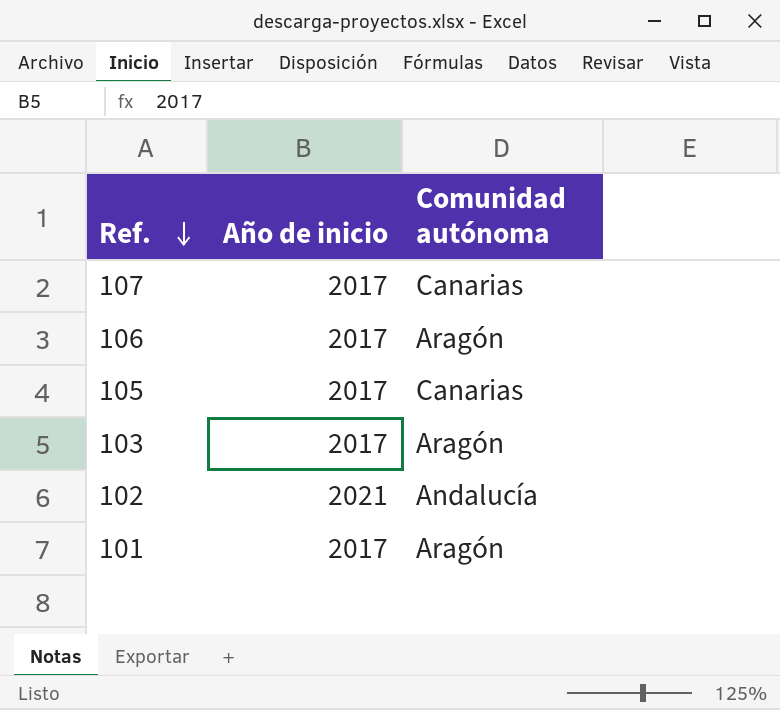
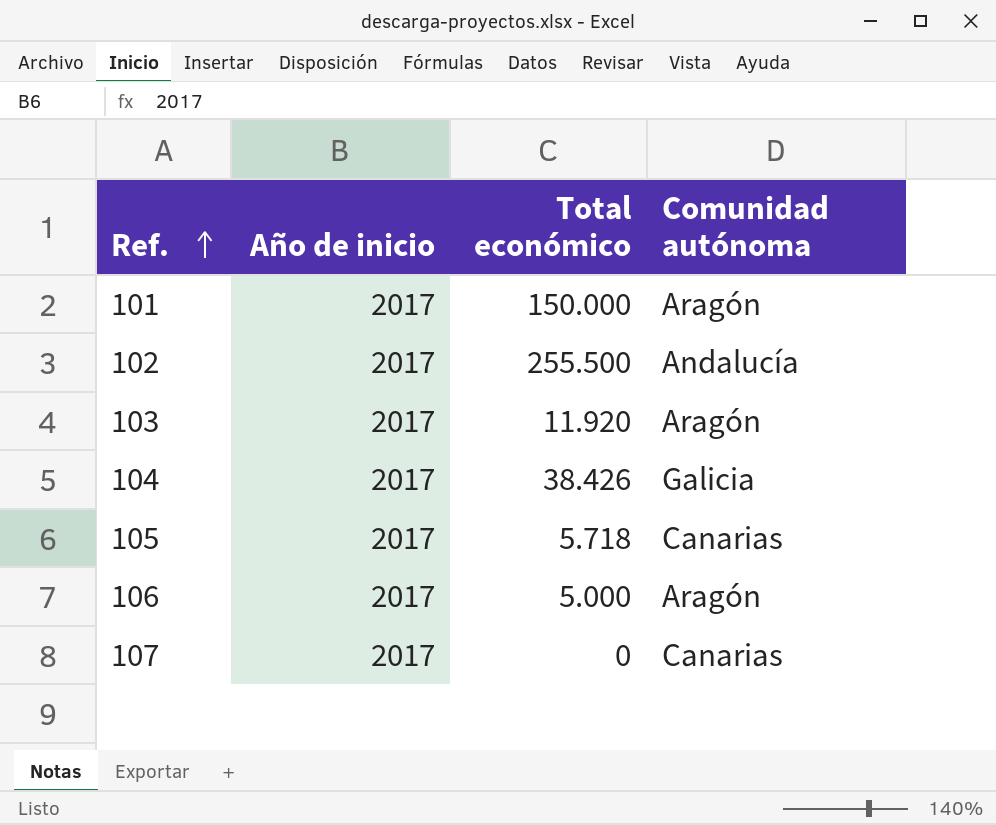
row order: Ref. descending -> Ref. ascending
column Total económico | position: none -> 3
102 | Año de inicio: 2021 -> 2017
row 104: none -> 2017 | 38.426 | Galicia

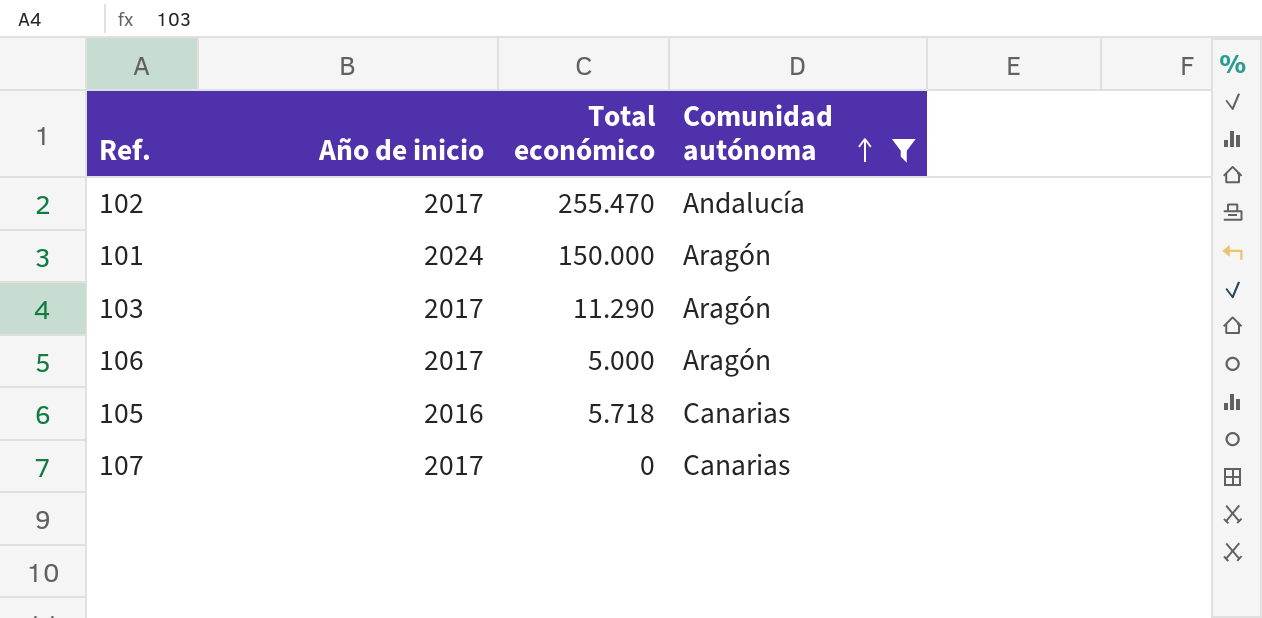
filter: none -> Comunidad autónoma != Galicia
row order: Ref. ascending -> Comunidad autónoma ascending
102 | Total económico: 255.500 -> 255.470
101 | Año de inicio: 2017 -> 2024
103 | Total económico: 11.920 -> 11.290
105 | Año de inicio: 2017 -> 2016

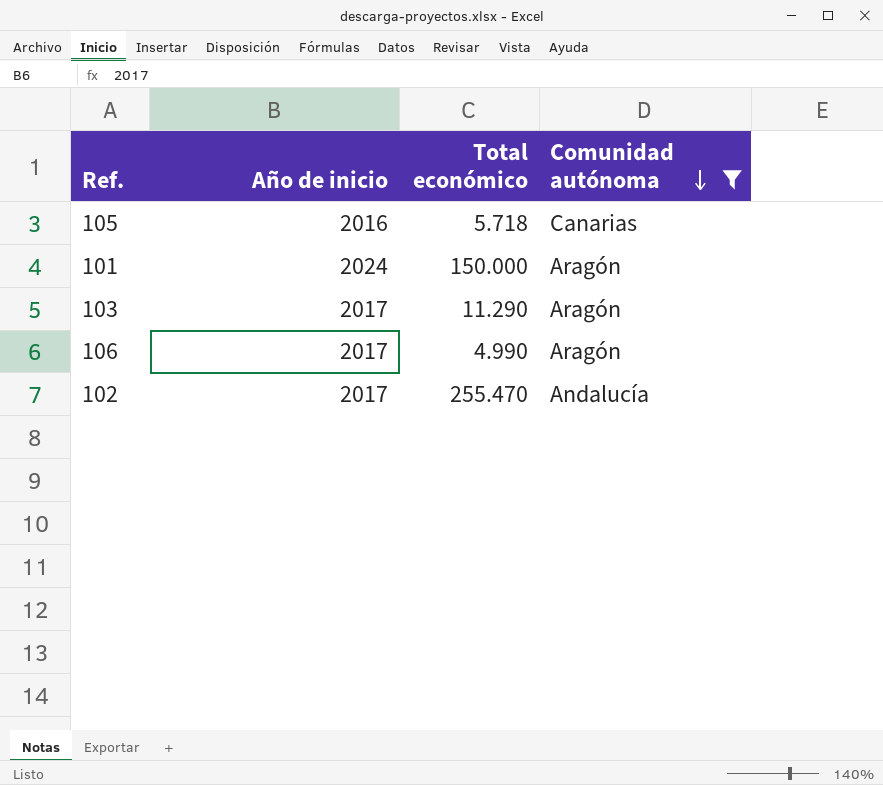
row order: Comunidad autónoma ascending -> Comunidad autónoma descending
row 107: 2017 | 0 | Canarias -> none
106 | Total económico: 5.000 -> 4.990

